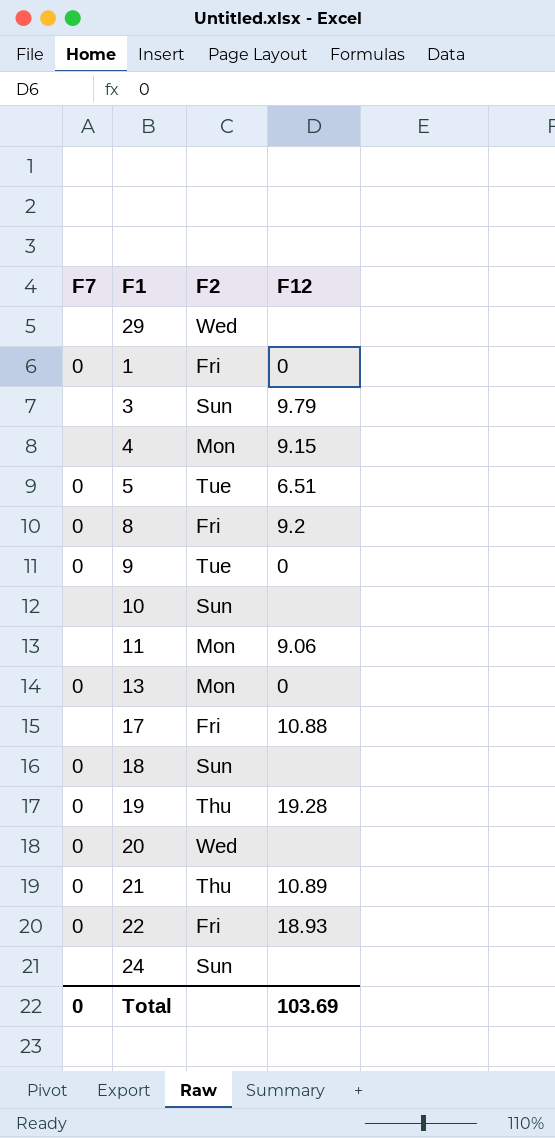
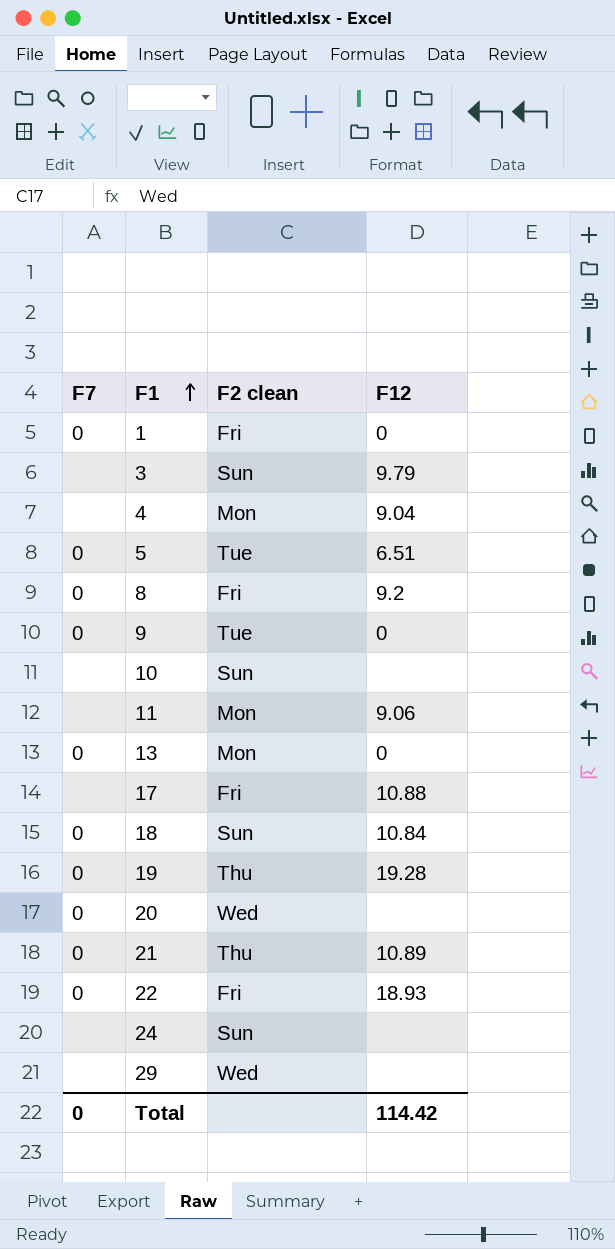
row order: none -> F1 ascending
column name: F2 -> F2 clean
4 | F12: 9.15 -> 9.04
18 | F12: none -> 10.84
Total | F12: 103.69 -> 114.42

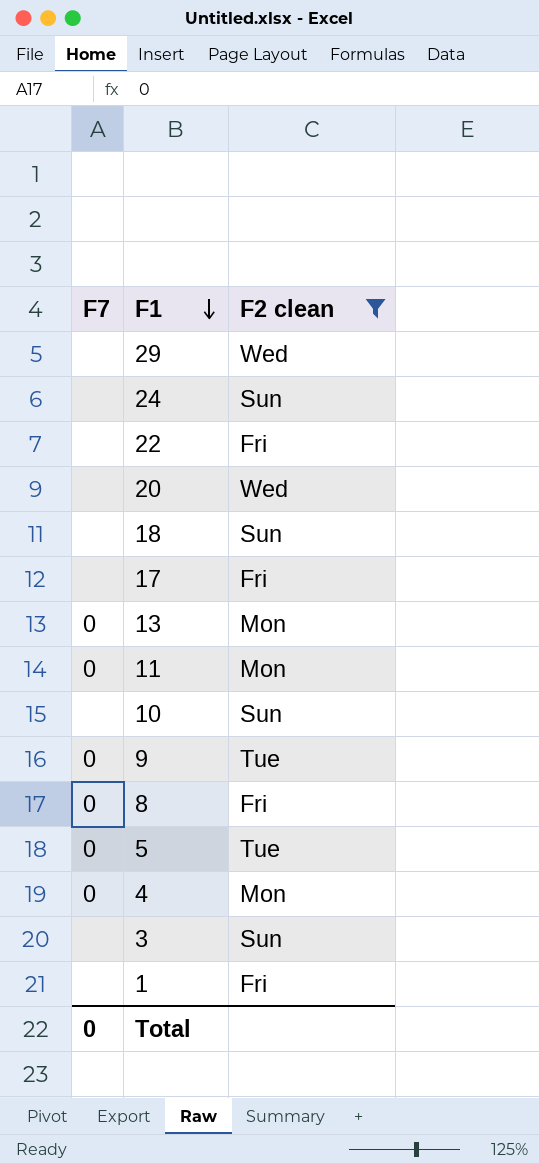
filter: none -> F2 clean != Thu
row order: F1 ascending -> F1 descending
column F12 | position: 4 -> none
22 | F7: 0 -> none
20 | F7: 0 -> none
18 | F7: 0 -> none
11 | F7: none -> 0
4 | F7: none -> 0
1 | F7: 0 -> none

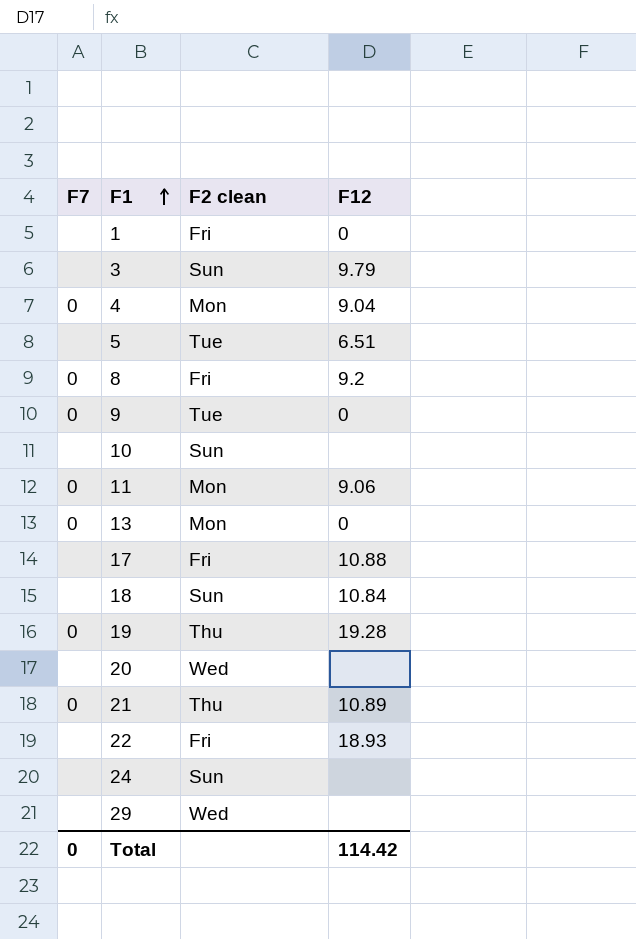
filter: F2 clean != Thu -> none
row order: F1 descending -> F1 ascending
column F12 | position: none -> 4
5 | F7: 0 -> none

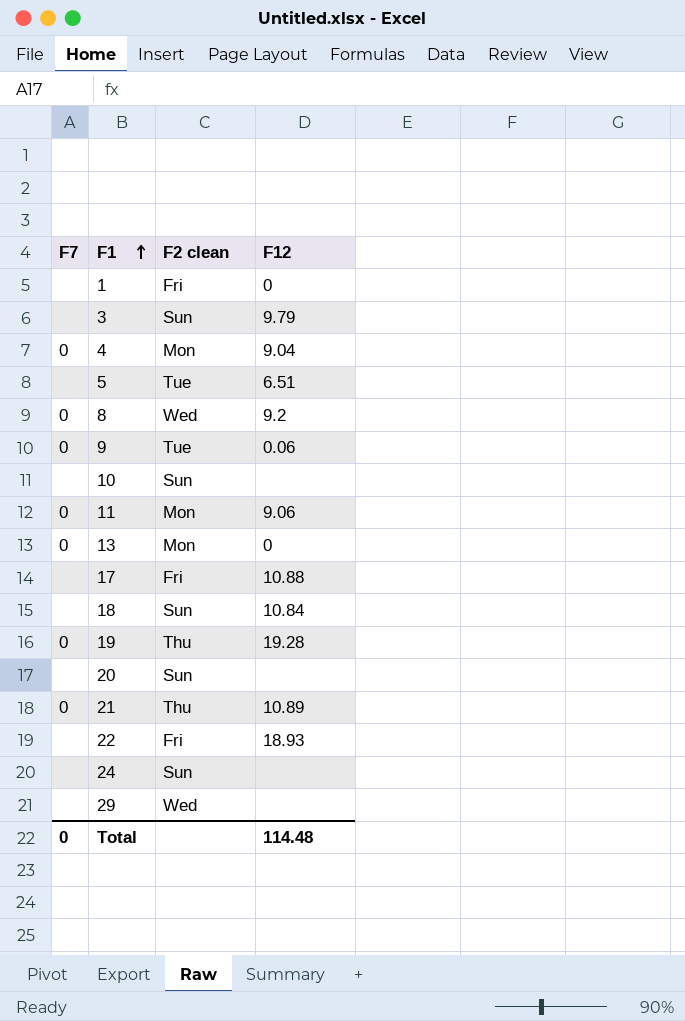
8 | F2 clean: Fri -> Wed
9 | F12: 0 -> 0.06
20 | F2 clean: Wed -> Sun
Total | F12: 114.42 -> 114.48

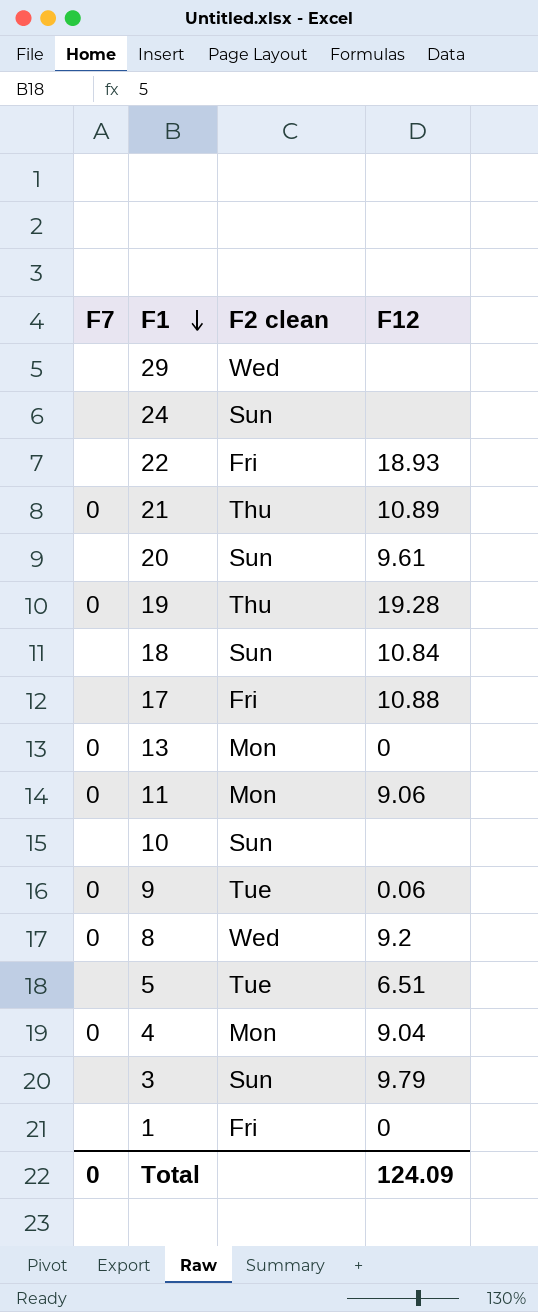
row order: F1 ascending -> F1 descending
20 | F12: none -> 9.61
Total | F12: 114.48 -> 124.09

